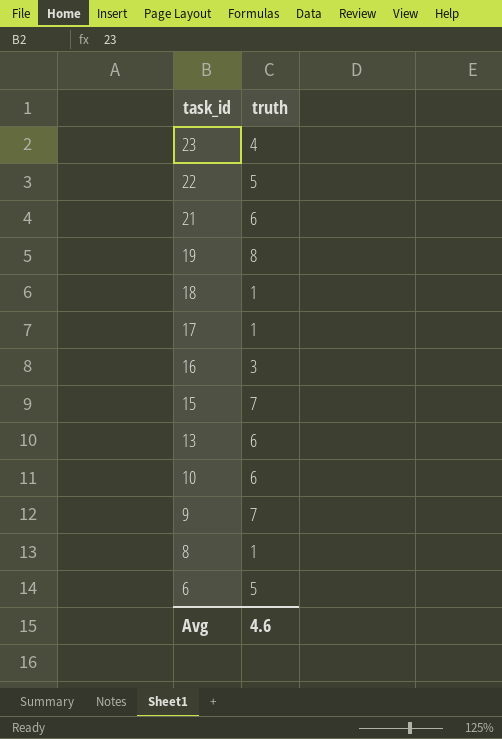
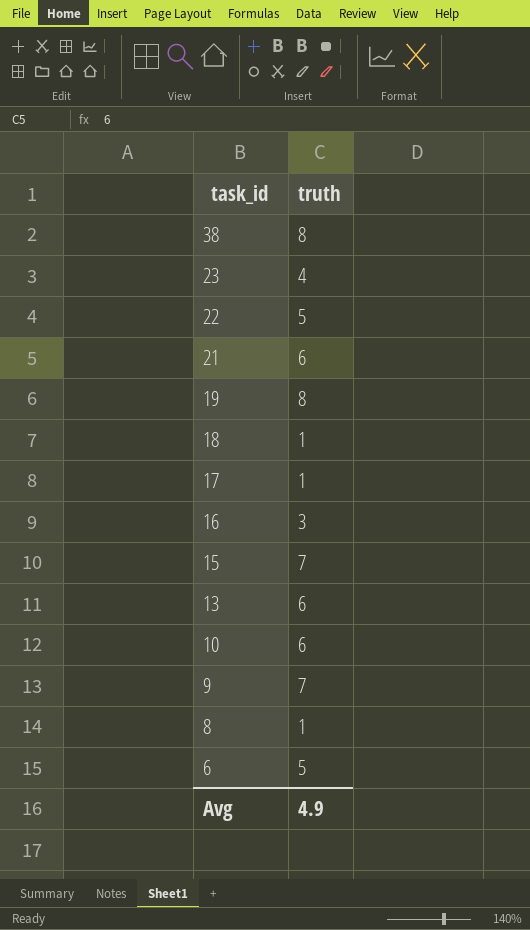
row 38: none -> 8
Avg | truth: 4.6 -> 4.9

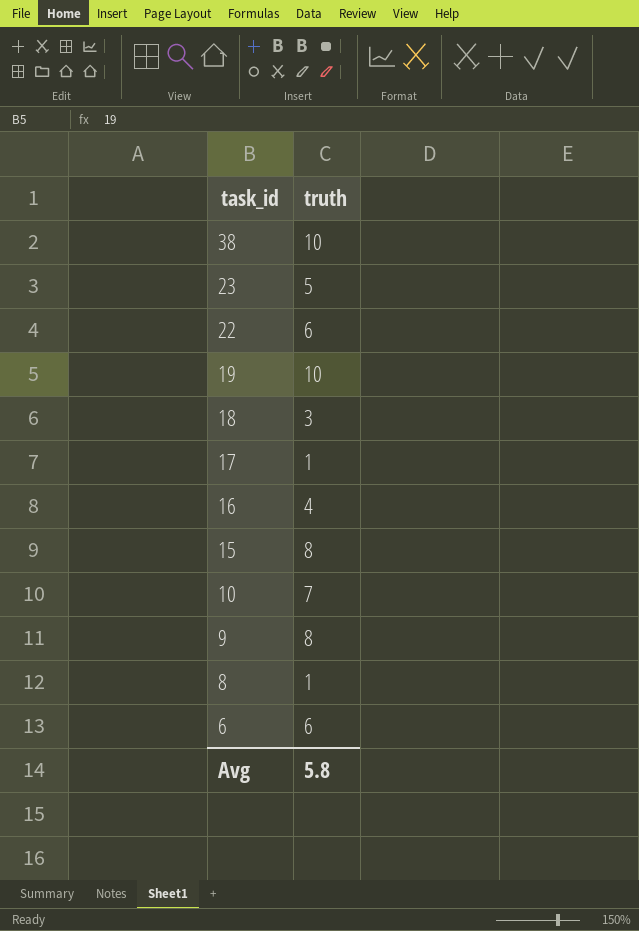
row 21: 6 -> none
row 13: 6 -> none
38 | truth: 8 -> 10
23 | truth: 4 -> 5
22 | truth: 5 -> 6
19 | truth: 8 -> 10
18 | truth: 1 -> 3
16 | truth: 3 -> 4
15 | truth: 7 -> 8
10 | truth: 6 -> 7
9 | truth: 7 -> 8
6 | truth: 5 -> 6
Avg | truth: 4.9 -> 5.8

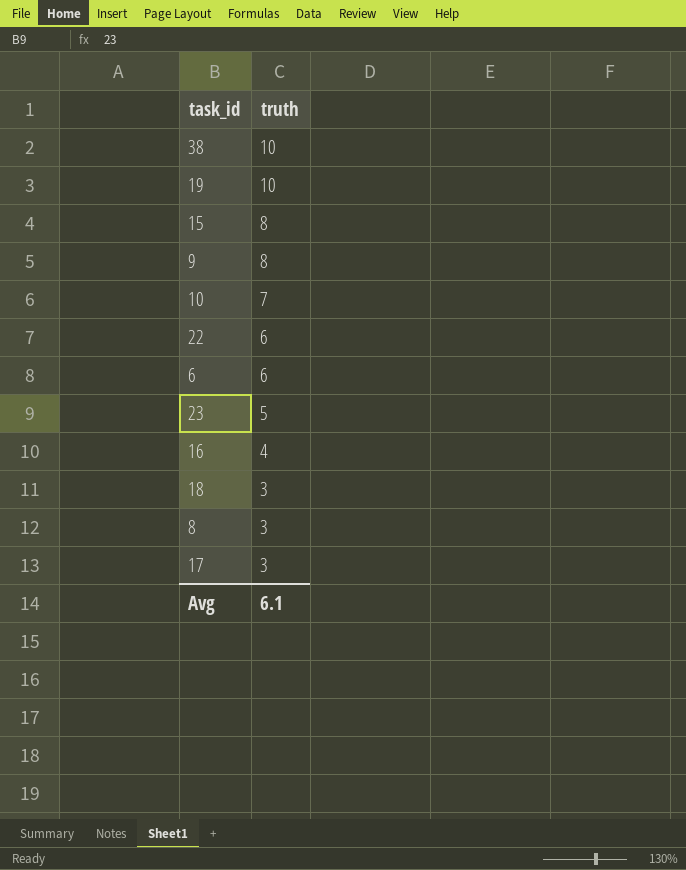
row order: task_id descending -> truth descending
8 | truth: 1 -> 3
17 | truth: 1 -> 3
Avg | truth: 5.8 -> 6.1

